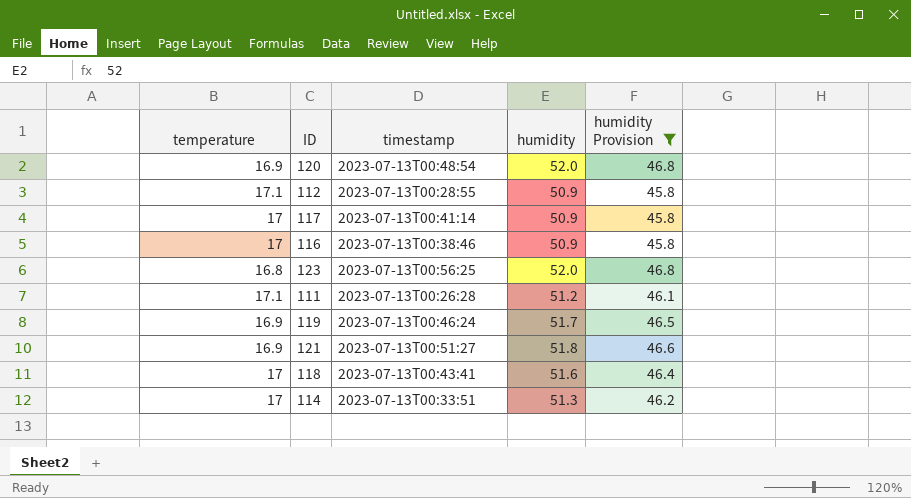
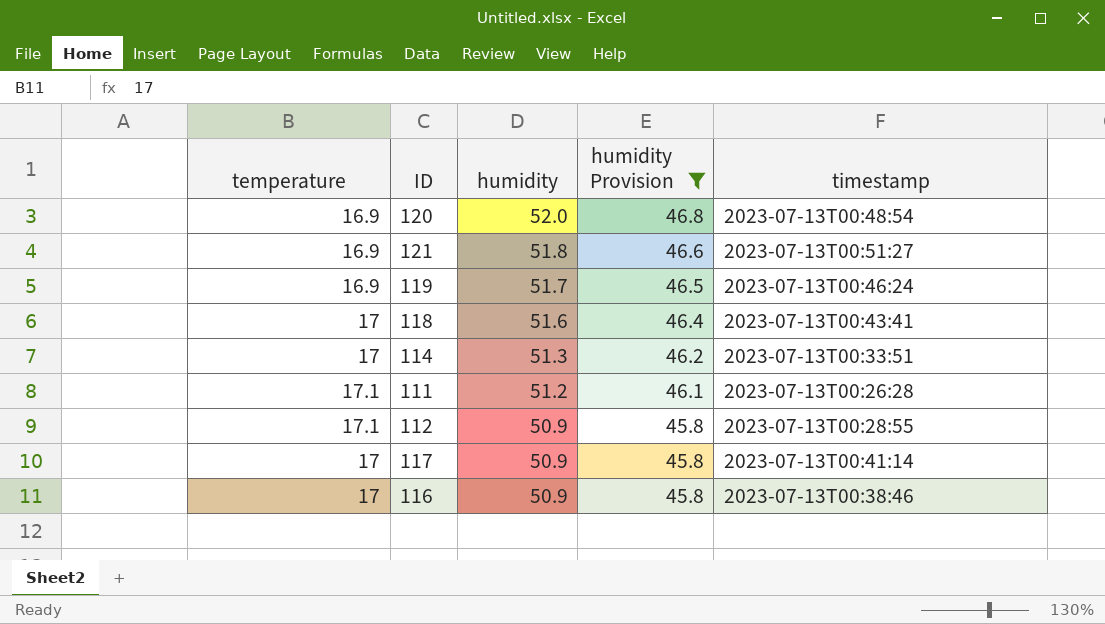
row order: none -> humidity descending
column timestamp | position: 3 -> 5
row 123: 16.8 | 2023-07-13T00:56:25 | 52.0 | 46.8 -> none

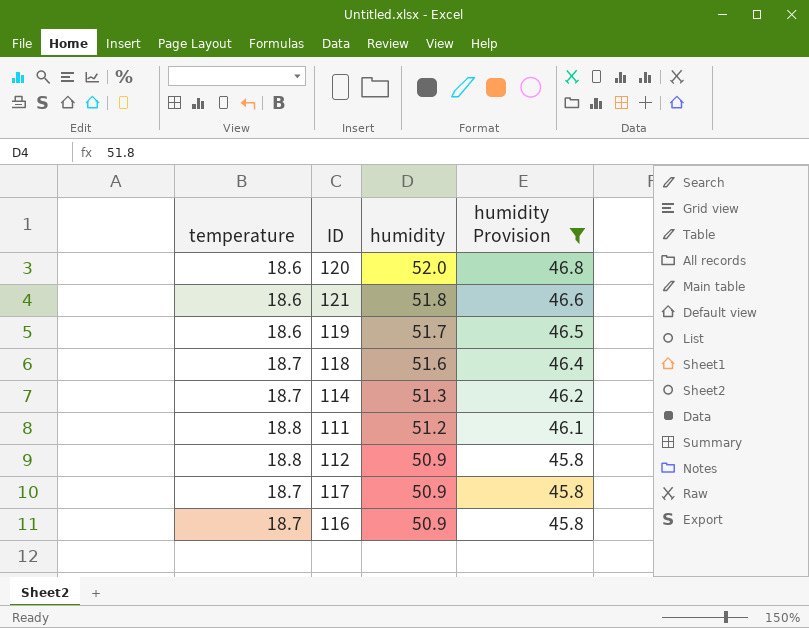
column timestamp | position: 5 -> none
120 | temperature: 16.9 -> 18.6
121 | temperature: 16.9 -> 18.6
119 | temperature: 16.9 -> 18.6
118 | temperature: 17 -> 18.7
114 | temperature: 17 -> 18.7
111 | temperature: 17.1 -> 18.8
112 | temperature: 17.1 -> 18.8
117 | temperature: 17 -> 18.7
116 | temperature: 17 -> 18.7

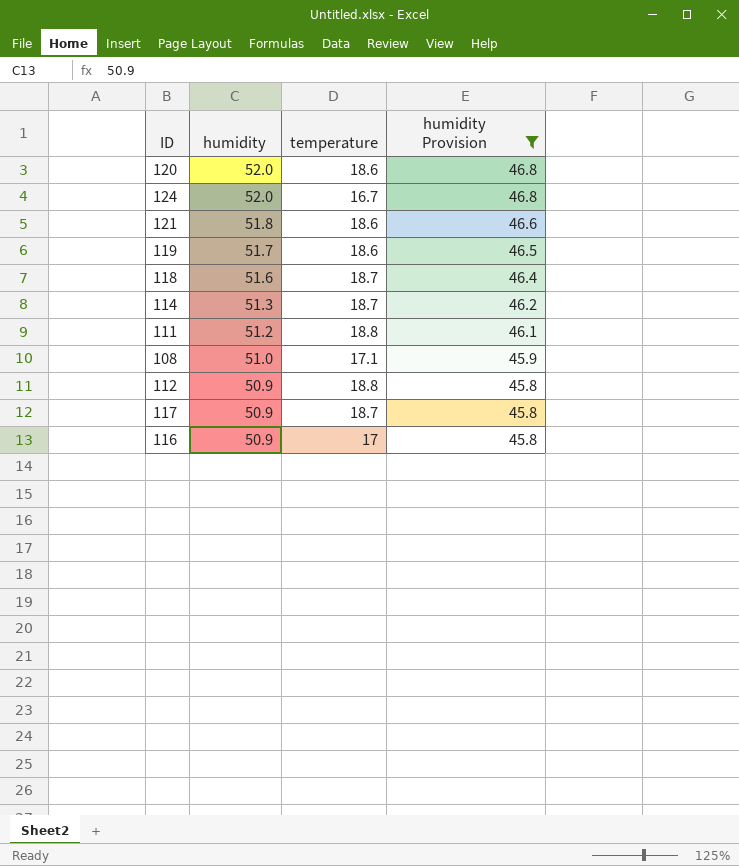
column temperature | position: 1 -> 3
row 124: none -> 52.0 | 16.7 | 46.8
row 108: none -> 51.0 | 17.1 | 45.9
116 | temperature: 18.7 -> 17

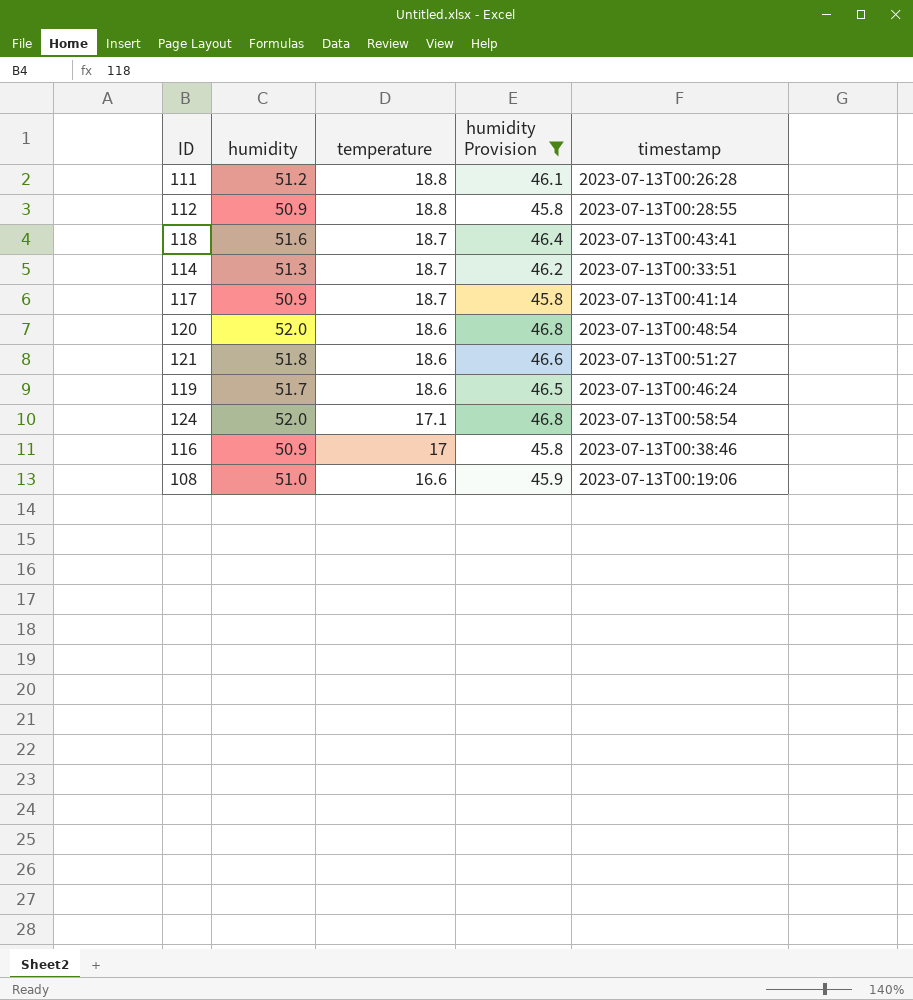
row order: humidity descending -> temperature descending
column timestamp | position: none -> 5
124 | temperature: 16.7 -> 17.1
108 | temperature: 17.1 -> 16.6

